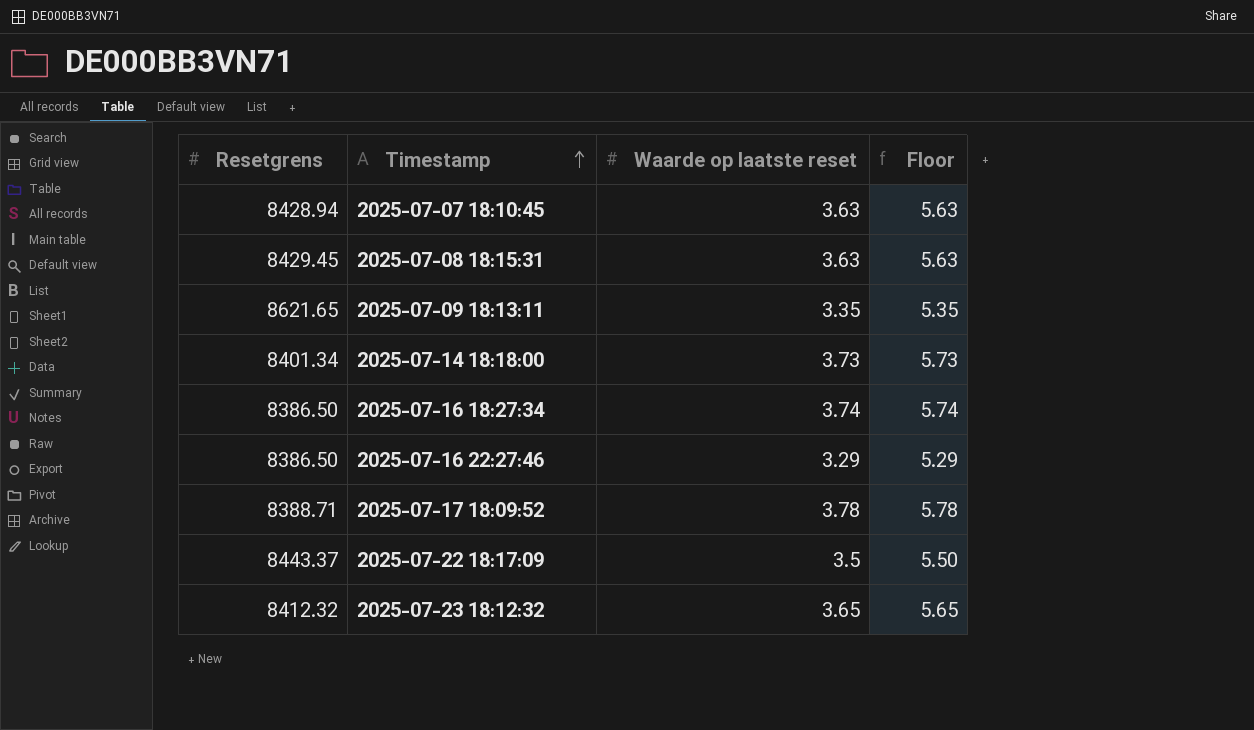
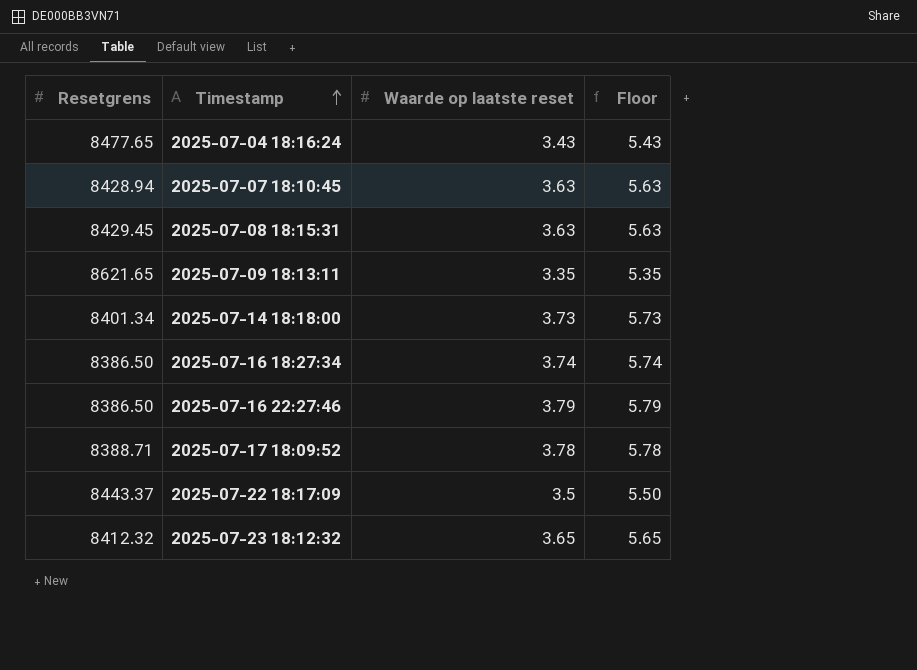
row 2025-07-04 18:16:24: none -> 8477.65 | 3.43 | 5.43
2025-07-16 22:27:46 | Waarde op laatste reset: 3.29 -> 3.79
2025-07-16 22:27:46 | Floor: 5.29 -> 5.79

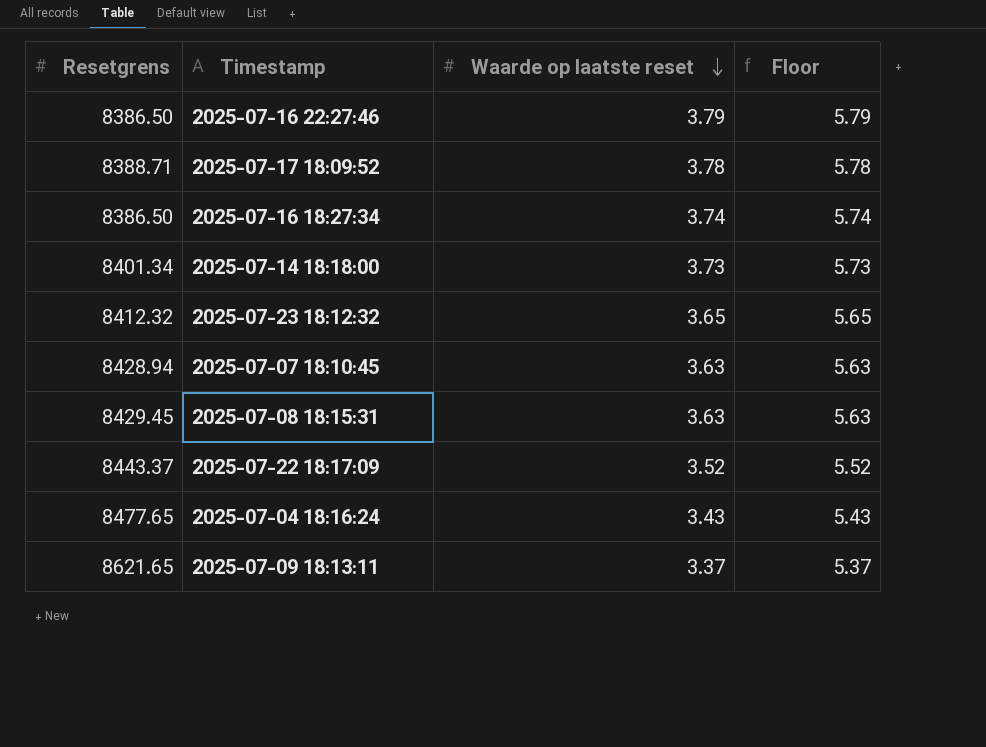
row order: Timestamp ascending -> Waarde op laatste reset descending
2025-07-22 18:17:09 | Waarde op laatste reset: 3.5 -> 3.52
2025-07-22 18:17:09 | Floor: 5.50 -> 5.52
2025-07-09 18:13:11 | Waarde op laatste reset: 3.35 -> 3.37
2025-07-09 18:13:11 | Floor: 5.35 -> 5.37

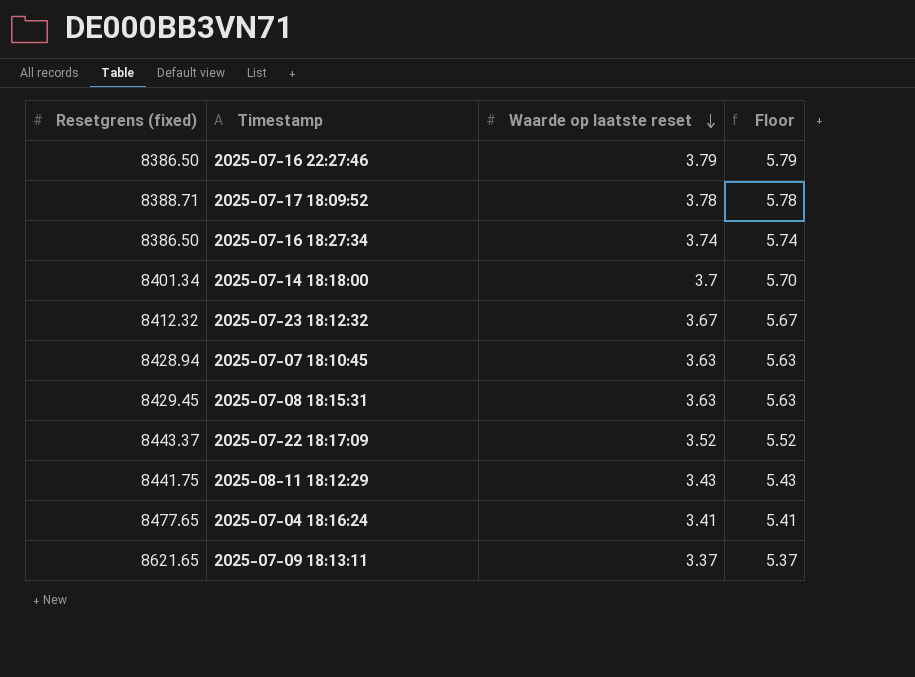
column name: Resetgrens -> Resetgrens (fixed)
2025-07-14 18:18:00 | Waarde op laatste reset: 3.73 -> 3.7
2025-07-14 18:18:00 | Floor: 5.73 -> 5.70
2025-07-23 18:12:32 | Waarde op laatste reset: 3.65 -> 3.67
2025-07-23 18:12:32 | Floor: 5.65 -> 5.67
row 2025-08-11 18:12:29: none -> 8441.75 | 3.43 | 5.43
2025-07-04 18:16:24 | Waarde op laatste reset: 3.43 -> 3.41
2025-07-04 18:16:24 | Floor: 5.43 -> 5.41

